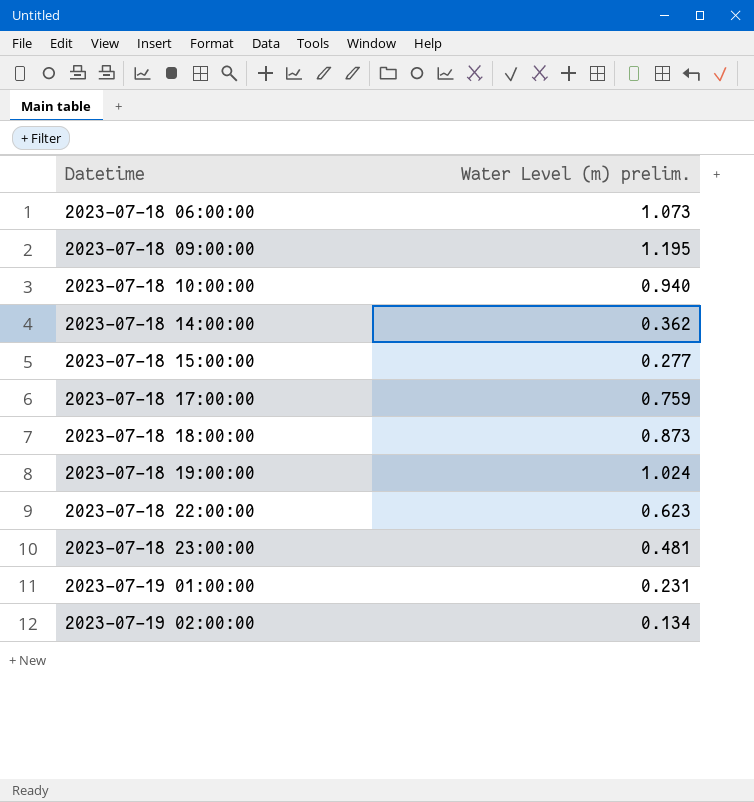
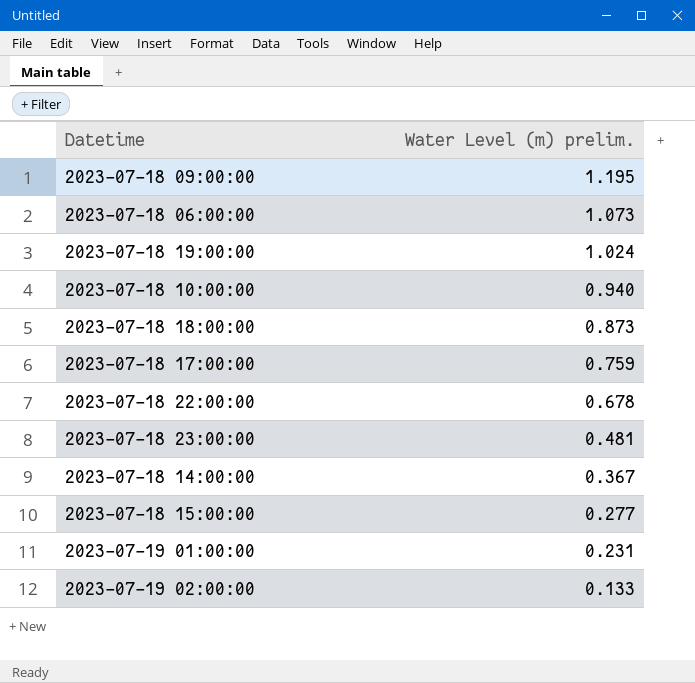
row order: Datetime ascending -> Water Level (m) prelim. descending
2023-07-18 22:00:00 | Water Level (m) prelim.: 0.623 -> 0.678
2023-07-18 14:00:00 | Water Level (m) prelim.: 0.362 -> 0.367
2023-07-19 02:00:00 | Water Level (m) prelim.: 0.134 -> 0.133

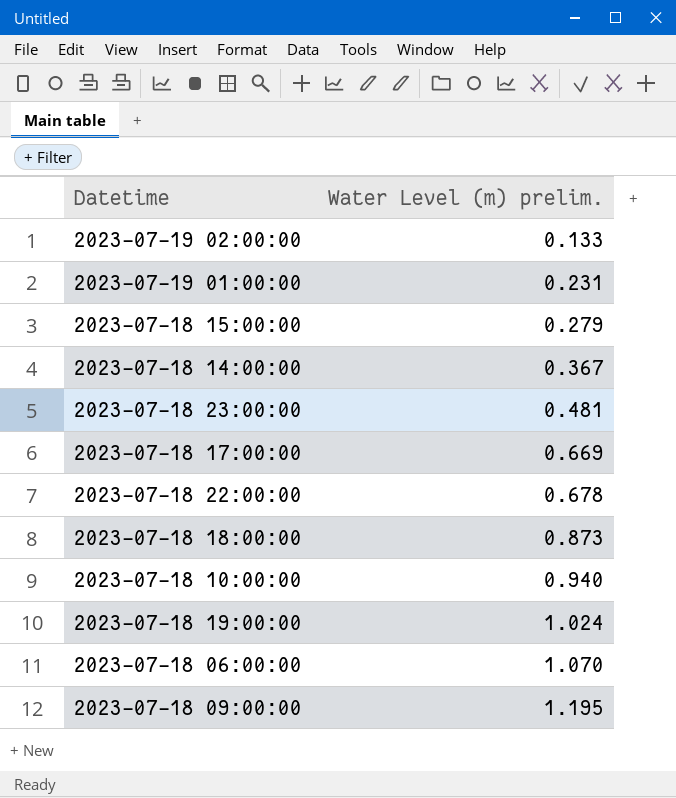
row order: Water Level (m) prelim. descending -> Water Level (m) prelim. ascending
2023-07-18 15:00:00 | Water Level (m) prelim.: 0.277 -> 0.279
2023-07-18 17:00:00 | Water Level (m) prelim.: 0.759 -> 0.669
2023-07-18 06:00:00 | Water Level (m) prelim.: 1.073 -> 1.070

